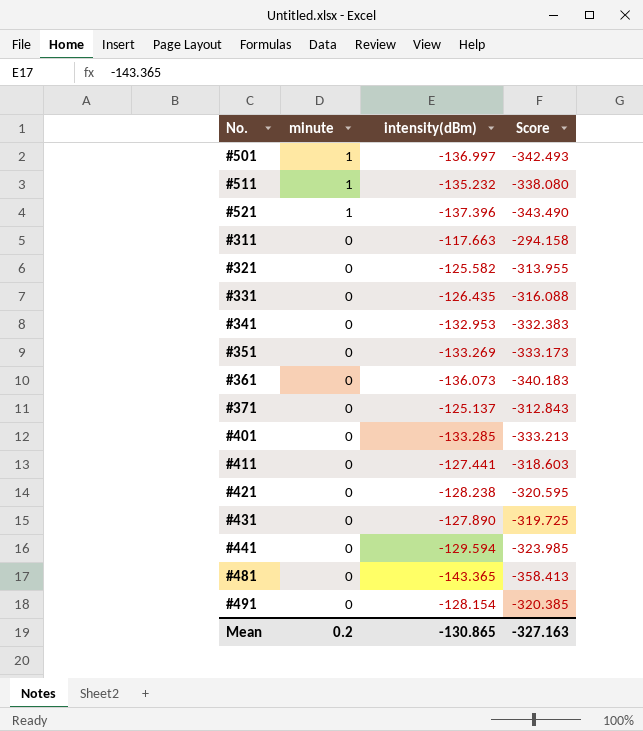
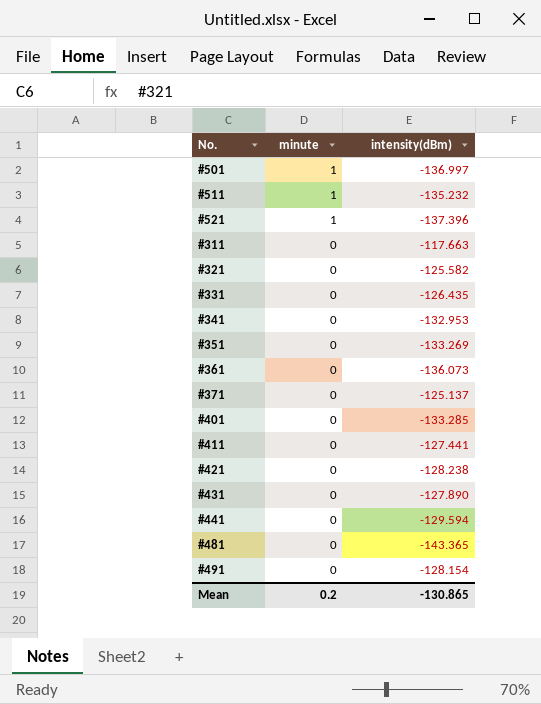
column Score | formula: [intensity(dBm)] * 2.5 -> none

